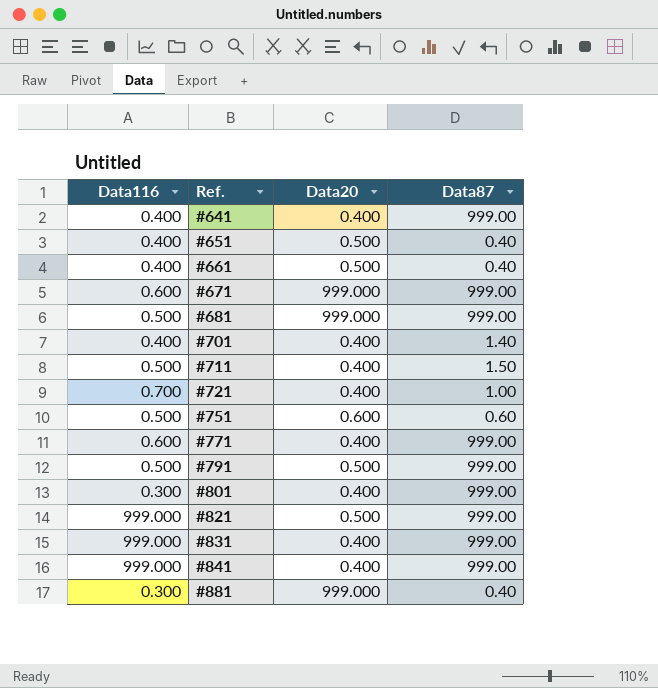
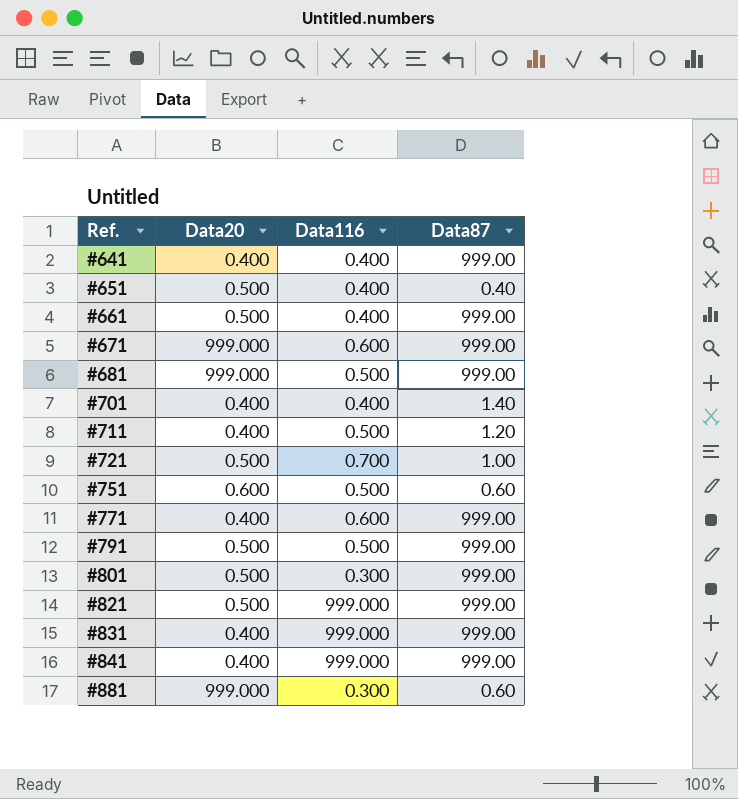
column Data116 | position: 1 -> 3
#661 | Data87: 0.40 -> 999.00
#711 | Data87: 1.50 -> 1.20
#721 | Data20: 0.400 -> 0.500
#801 | Data20: 0.400 -> 0.500
#881 | Data87: 0.40 -> 0.60

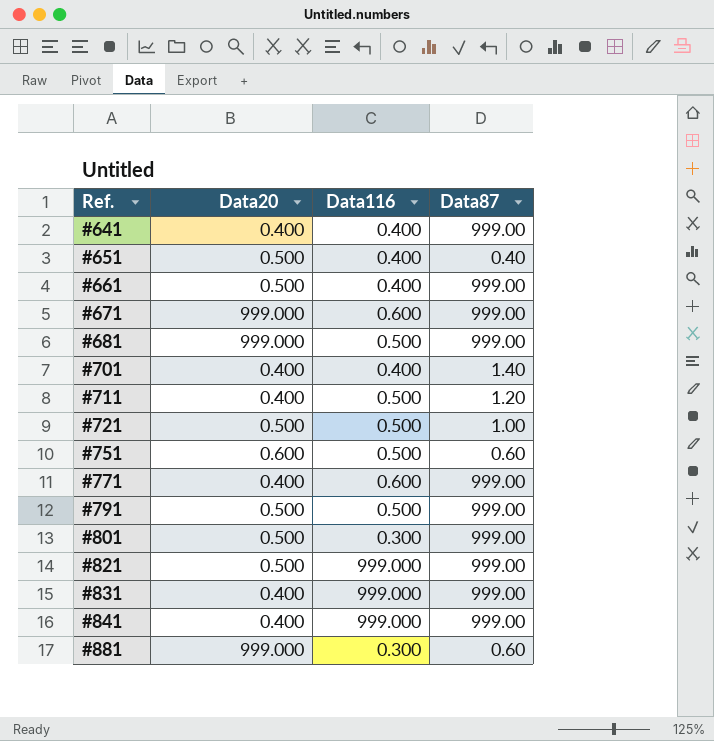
#721 | Data116: 0.700 -> 0.500

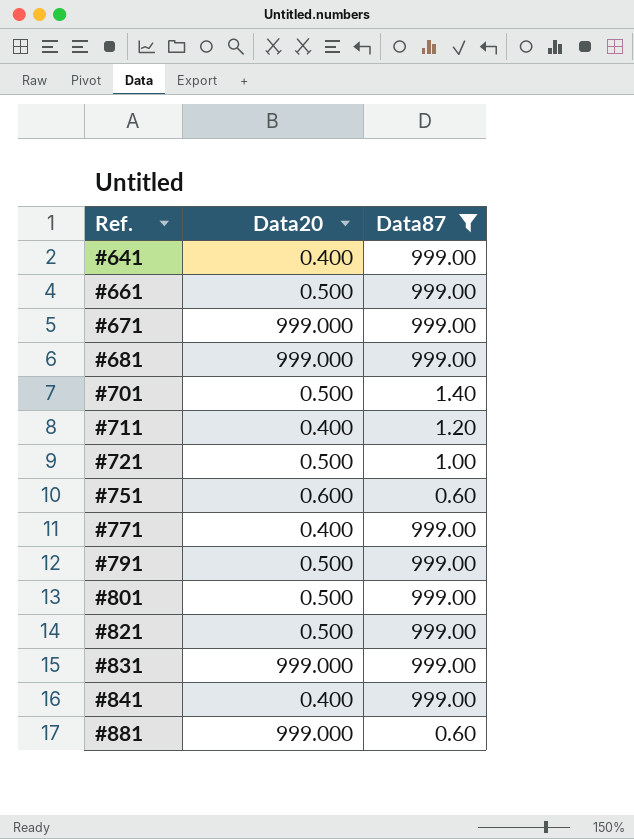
filter: none -> Data87 != 0.40
column Data116 | position: 3 -> none
#701 | Data20: 0.400 -> 0.500
#831 | Data20: 0.400 -> 999.000

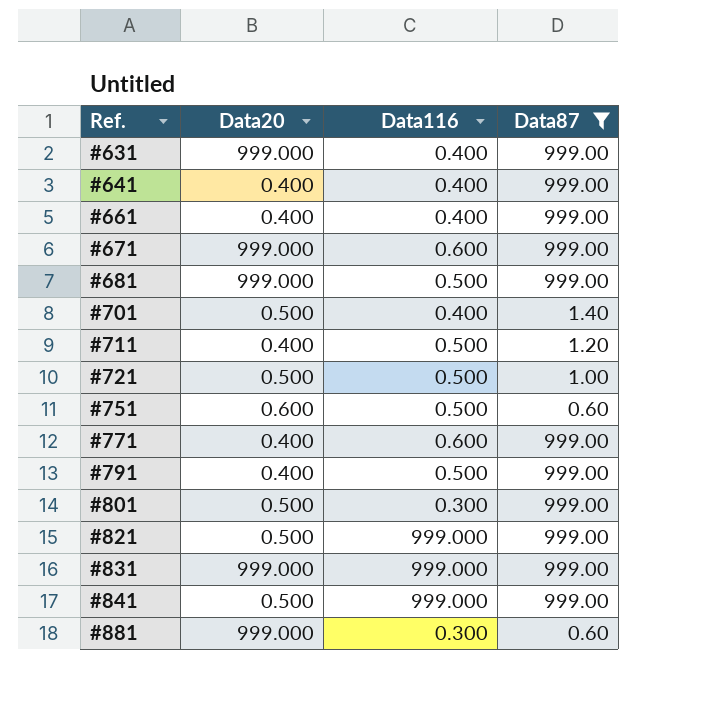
column Data116 | position: none -> 3
row #631: none -> 999.000 | 0.400 | 999.00
#661 | Data20: 0.500 -> 0.400
#791 | Data20: 0.500 -> 0.400
#841 | Data20: 0.400 -> 0.500

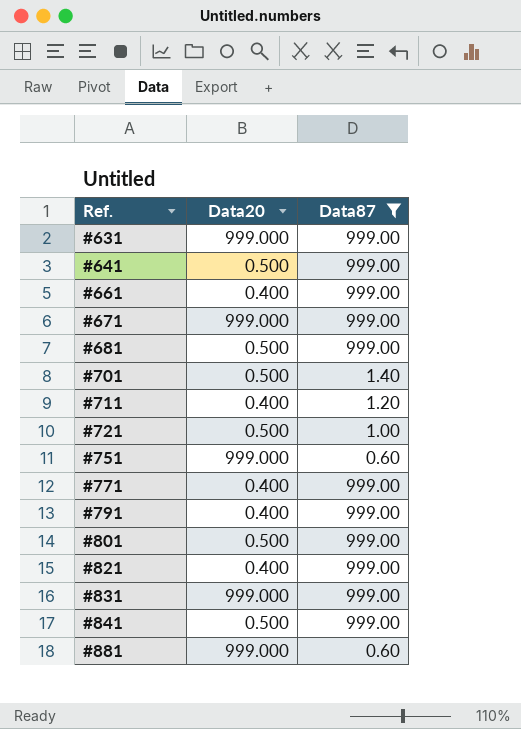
column Data116 | position: 3 -> none
#641 | Data20: 0.400 -> 0.500
#681 | Data20: 999.000 -> 0.500
#751 | Data20: 0.600 -> 999.000
#821 | Data20: 0.500 -> 0.400

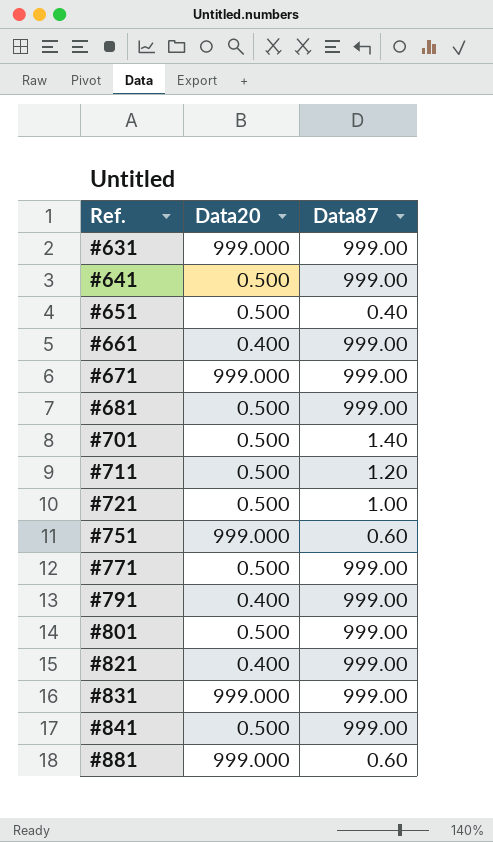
filter: Data87 != 0.40 -> none
#711 | Data20: 0.400 -> 0.500
#771 | Data20: 0.400 -> 0.500

